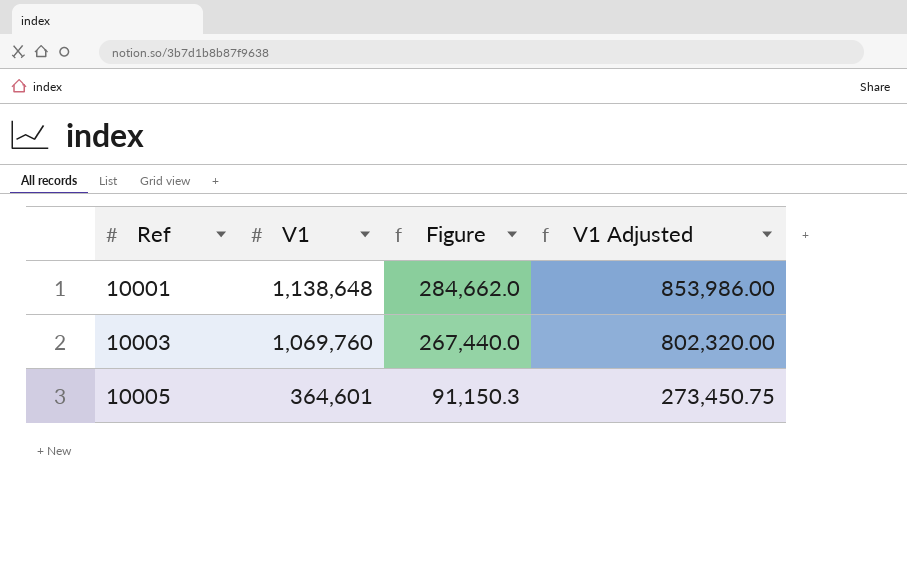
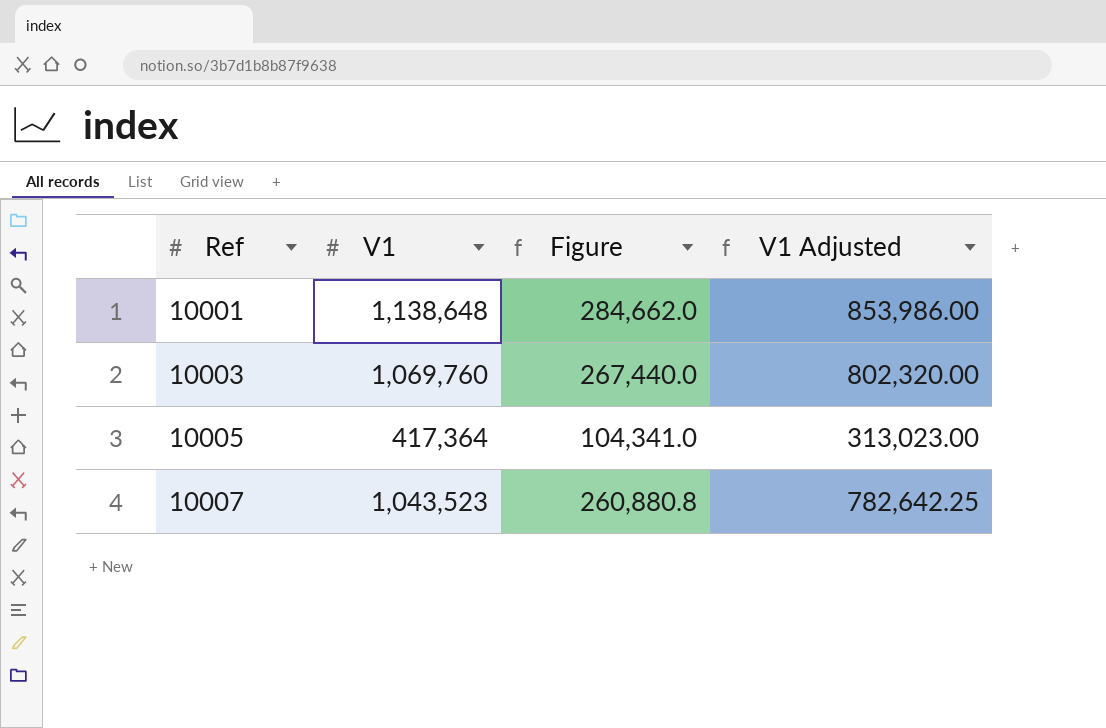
10005 | V1: 364,601 -> 417,364
10005 | Figure: 91,150.3 -> 104,341.0
10005 | V1 Adjusted: 273,450.75 -> 313,023.00
row 10007: none -> 1,043,523 | 260,880.8 | 782,642.25

